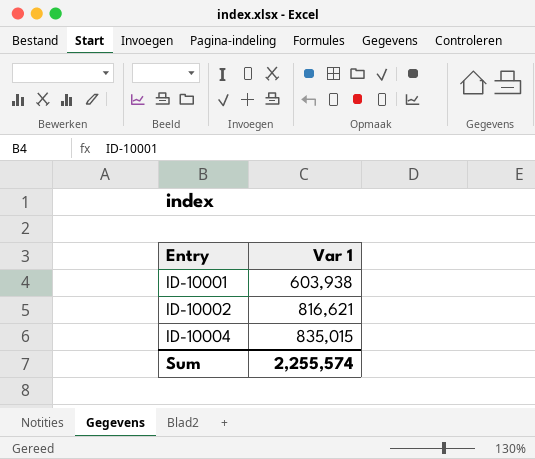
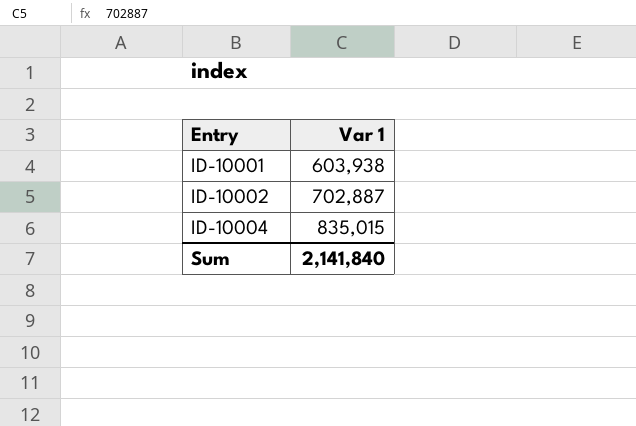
ID-10002 | Var 1: 816,621 -> 702,887
Sum | Var 1: 2,255,574 -> 2,141,840

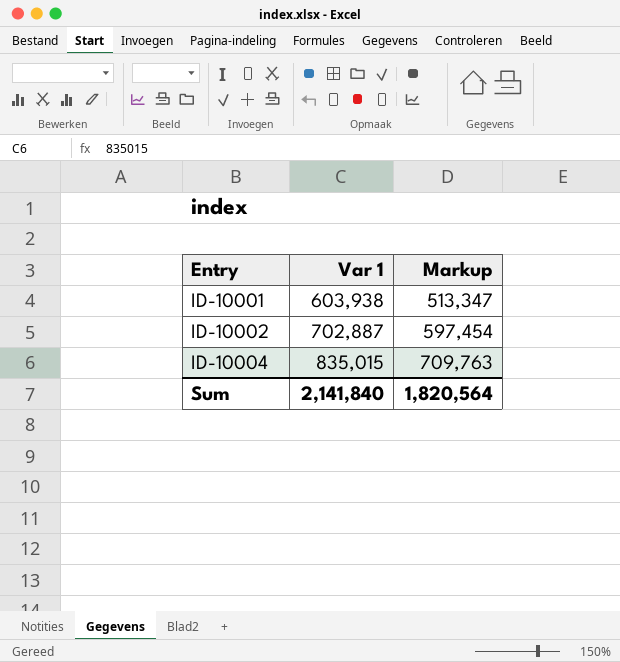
column Markup | formula: none -> [Var 1] * 0.85

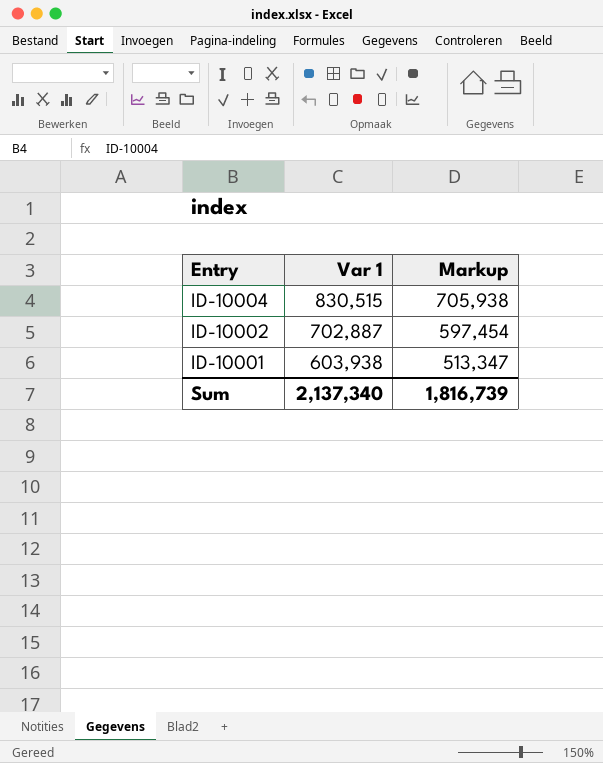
row order: Entry ascending -> Entry descending
ID-10004 | Var 1: 835,015 -> 830,515
ID-10004 | Markup: 709,763 -> 705,938
Sum | Var 1: 2,141,840 -> 2,137,340
Sum | Markup: 1,820,564 -> 1,816,739

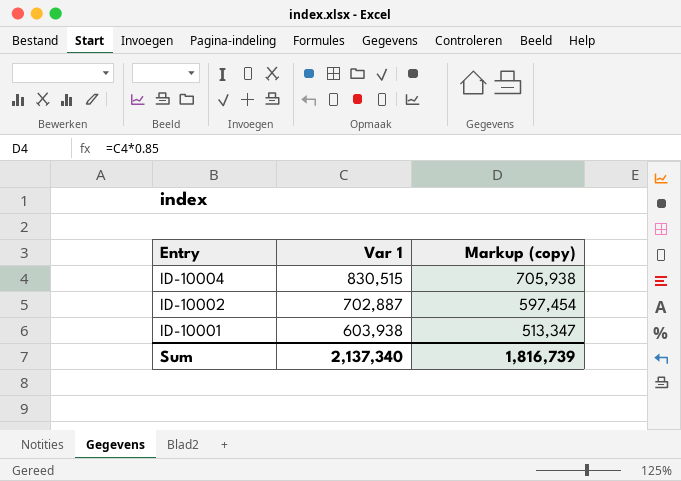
column name: Markup -> Markup (copy)

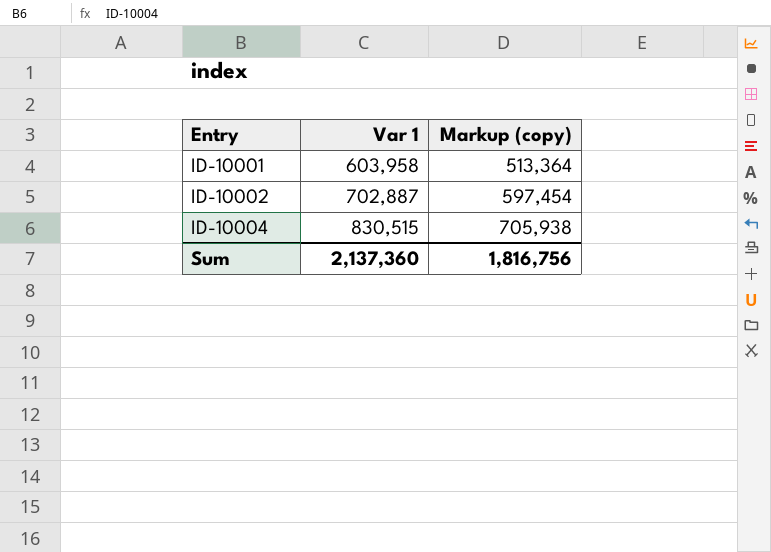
row order: Entry descending -> Entry ascending
ID-10001 | Var 1: 603,938 -> 603,958
ID-10001 | Markup (copy): 513,347 -> 513,364
Sum | Var 1: 2,137,340 -> 2,137,360
Sum | Markup (copy): 1,816,739 -> 1,816,756

